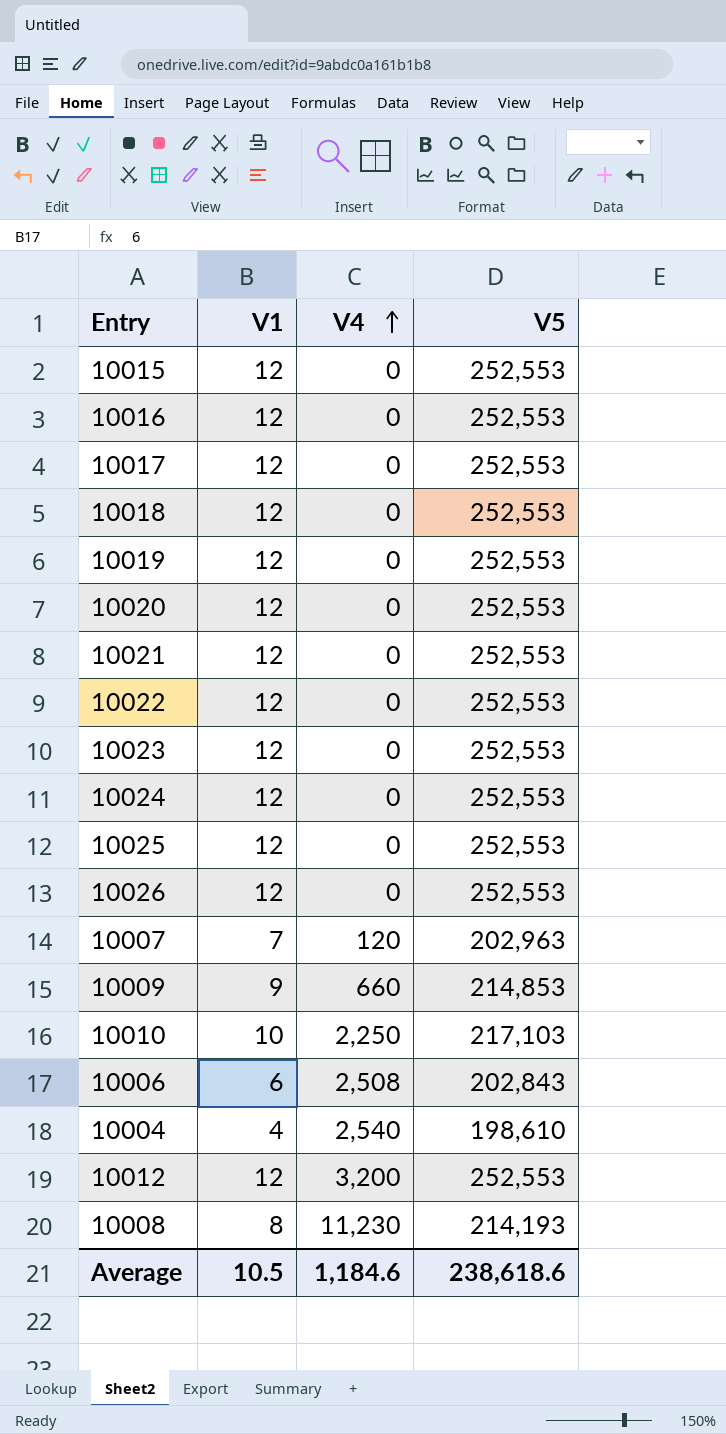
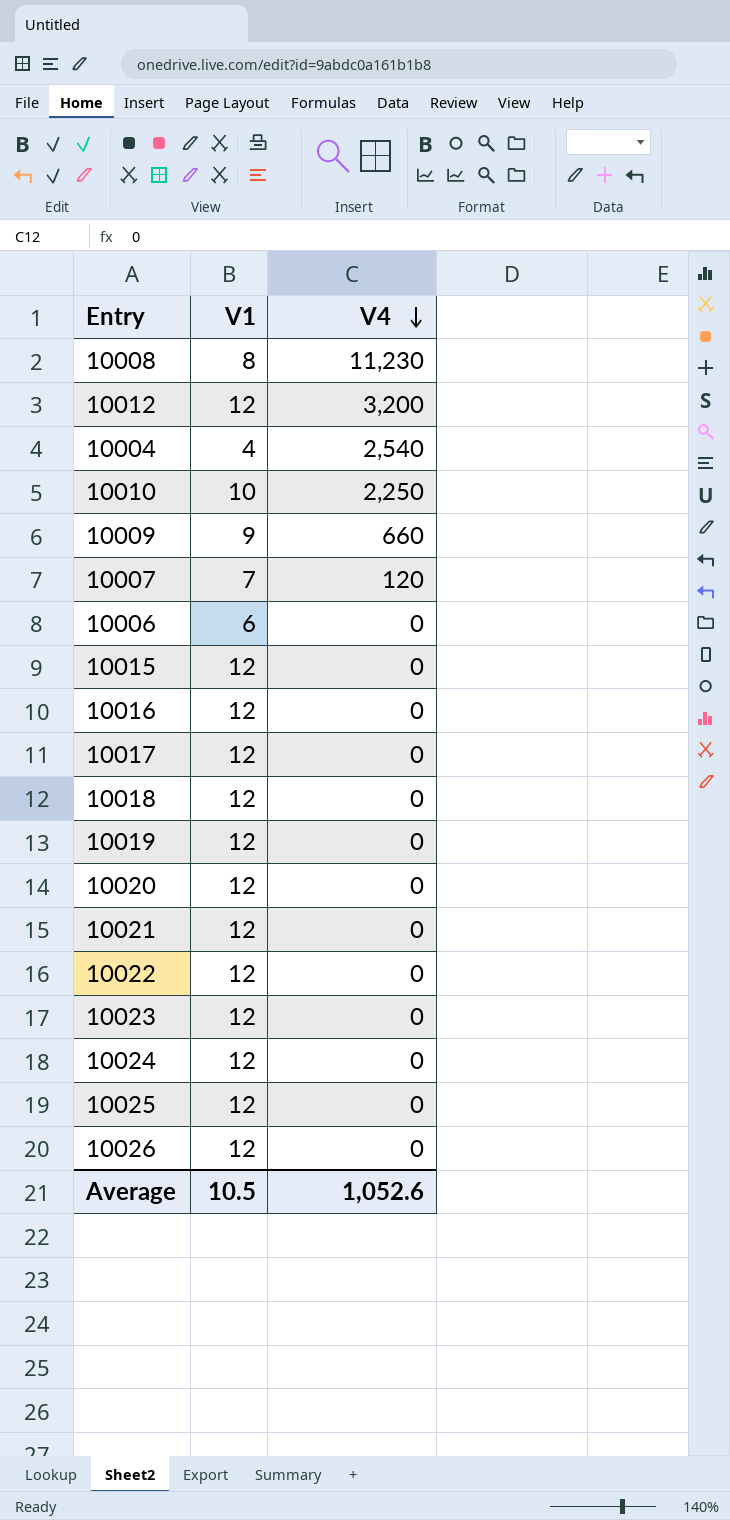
row order: V4 ascending -> V4 descending
column V5 | position: 4 -> none
10006 | V4: 2,508 -> 0
Average | V4: 1,184.6 -> 1,052.6

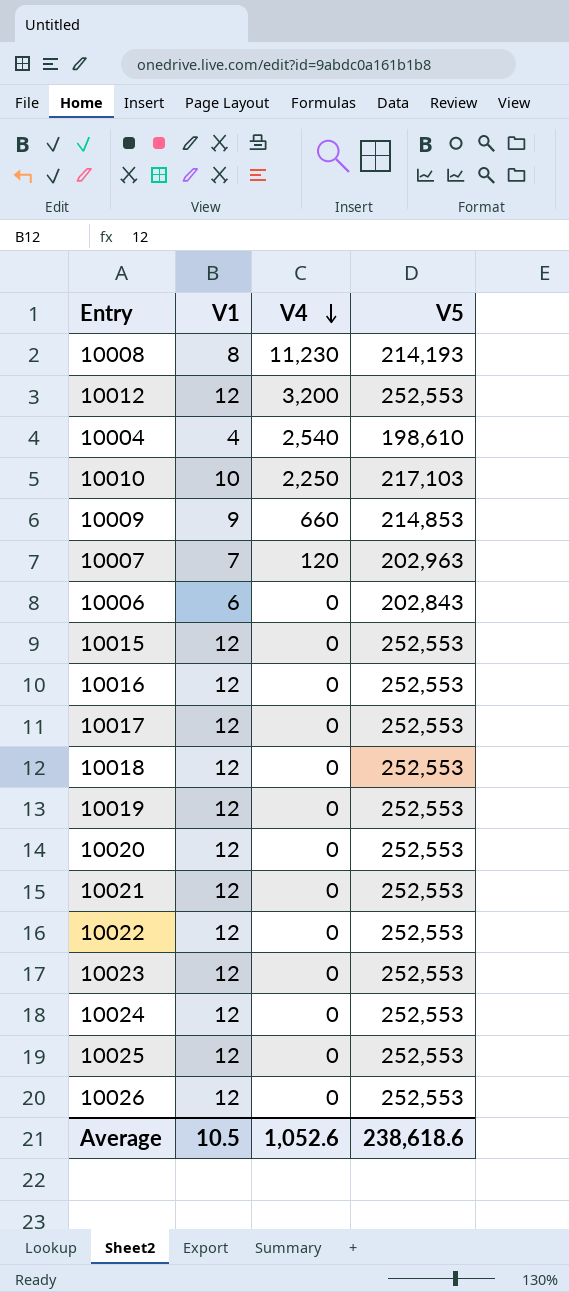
column V5 | position: none -> 4

